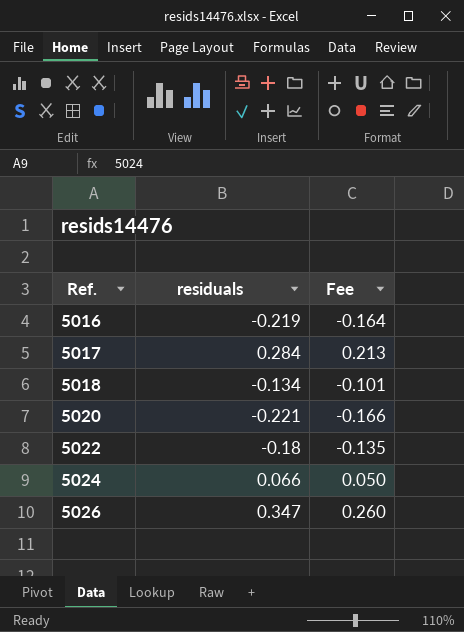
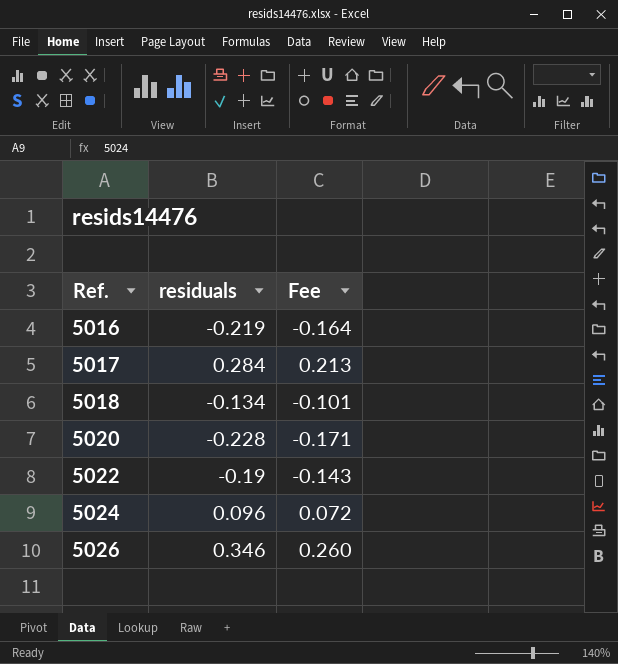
5020 | residuals: -0.221 -> -0.228
5020 | Fee: -0.166 -> -0.171
5022 | residuals: -0.18 -> -0.19
5022 | Fee: -0.135 -> -0.143
5024 | residuals: 0.066 -> 0.096
5024 | Fee: 0.050 -> 0.072
5026 | residuals: 0.347 -> 0.346

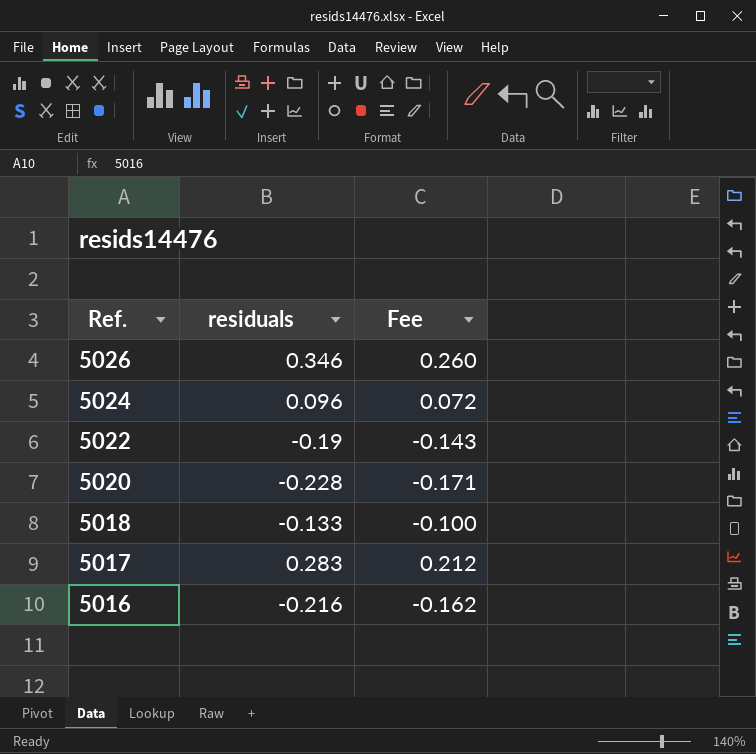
row order: Ref. ascending -> Ref. descending
5018 | residuals: -0.134 -> -0.133
5018 | Fee: -0.101 -> -0.100
5017 | residuals: 0.284 -> 0.283
5017 | Fee: 0.213 -> 0.212
5016 | residuals: -0.219 -> -0.216
5016 | Fee: -0.164 -> -0.162

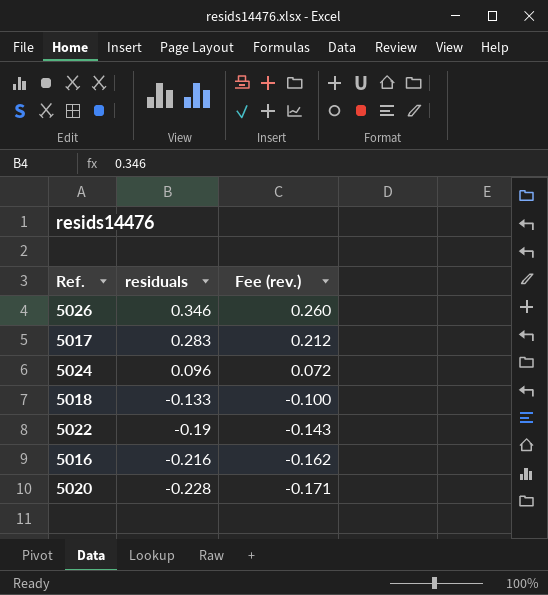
row order: Ref. descending -> residuals descending
column name: Fee -> Fee (rev.)

